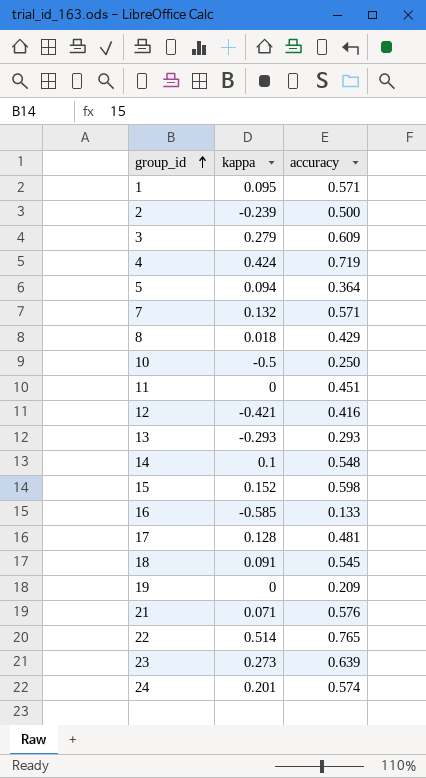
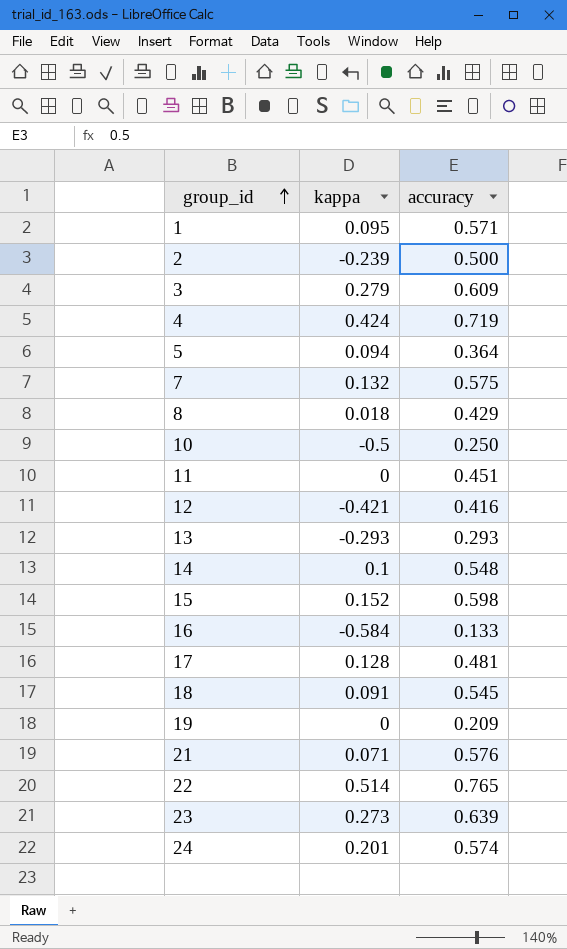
7 | accuracy: 0.571 -> 0.575
16 | kappa: -0.585 -> -0.584

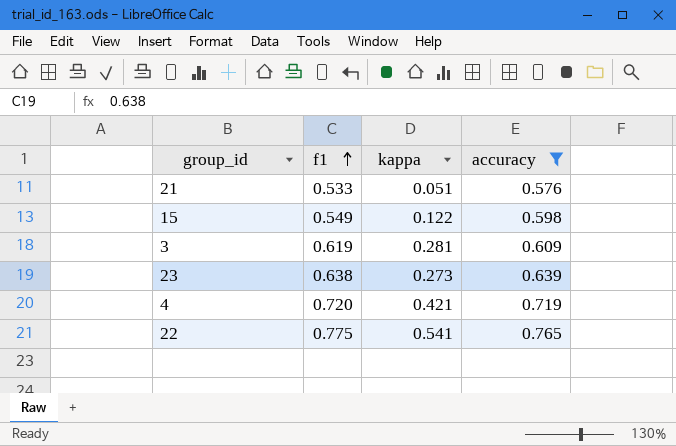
filter: none -> accuracy >= 0.576
row order: group_id ascending -> f1 ascending
column f1 | position: none -> 2
21 | kappa: 0.071 -> 0.051
15 | kappa: 0.152 -> 0.122
3 | kappa: 0.279 -> 0.281
4 | kappa: 0.424 -> 0.421
22 | kappa: 0.514 -> 0.541

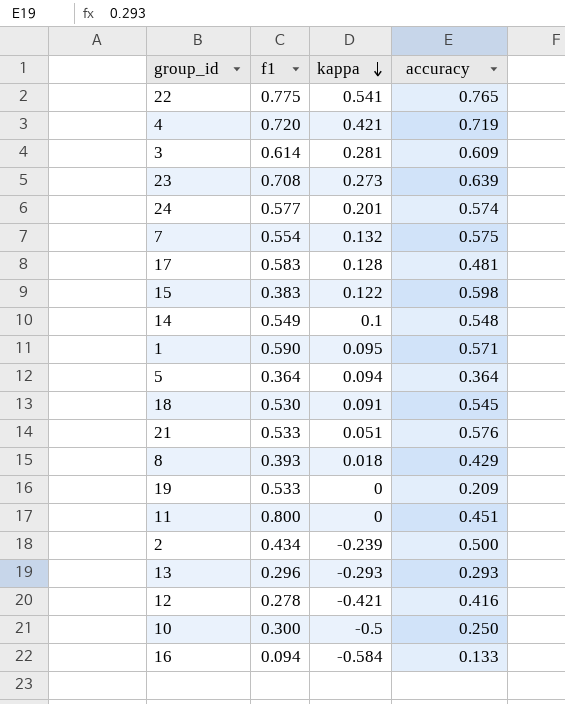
filter: accuracy >= 0.576 -> none
row order: f1 ascending -> kappa descending
3 | f1: 0.619 -> 0.614
23 | f1: 0.638 -> 0.708
15 | f1: 0.549 -> 0.383

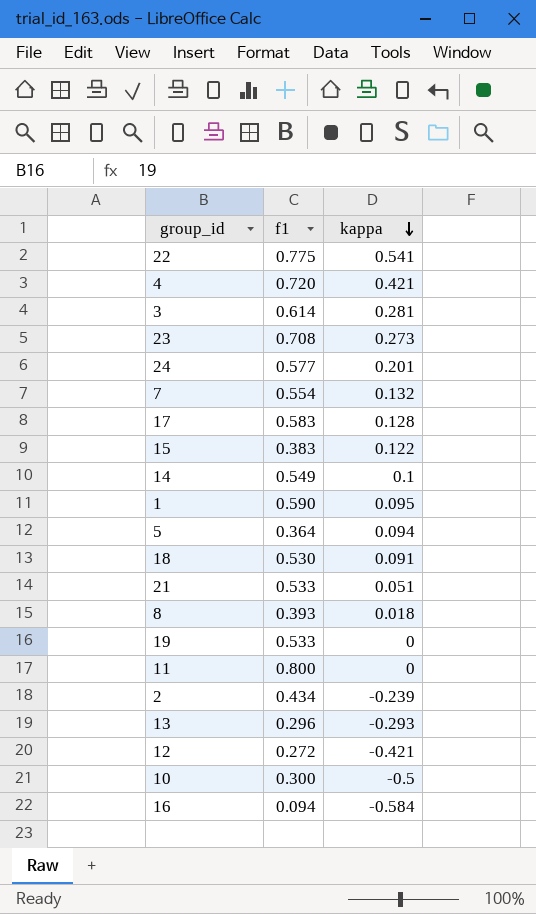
column accuracy | position: 4 -> none
12 | f1: 0.278 -> 0.272

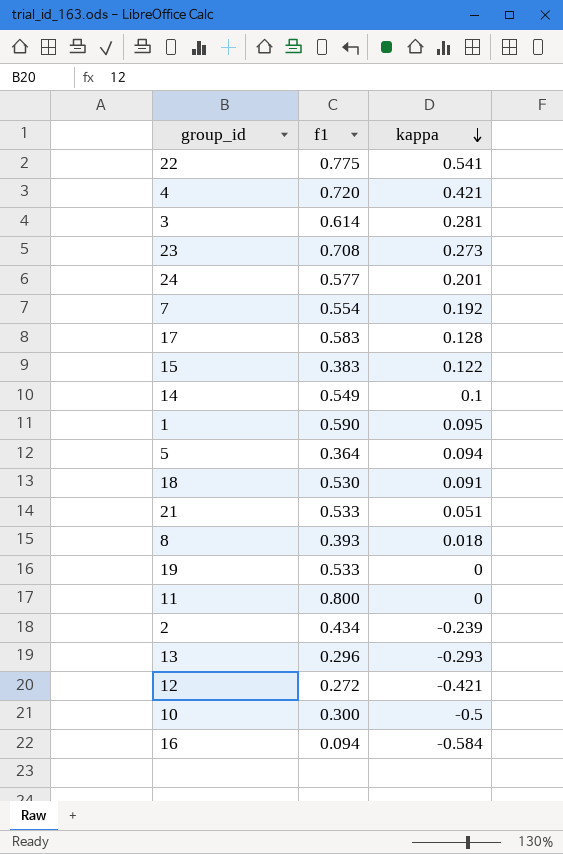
7 | kappa: 0.132 -> 0.192

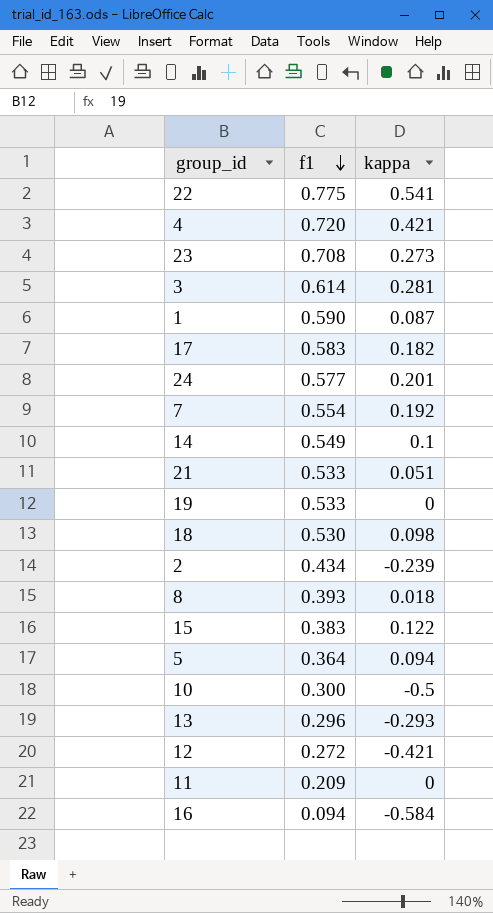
row order: kappa descending -> f1 descending
1 | kappa: 0.095 -> 0.087
17 | kappa: 0.128 -> 0.182
18 | kappa: 0.091 -> 0.098
11 | f1: 0.800 -> 0.209

